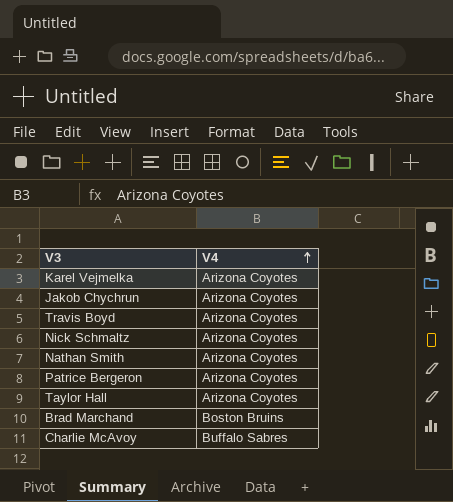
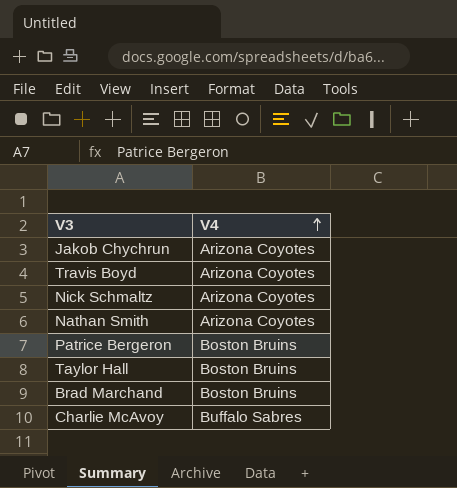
row Karel Vejmelka: Arizona Coyotes -> none
Patrice Bergeron | V4: Arizona Coyotes -> Boston Bruins
Taylor Hall | V4: Arizona Coyotes -> Boston Bruins

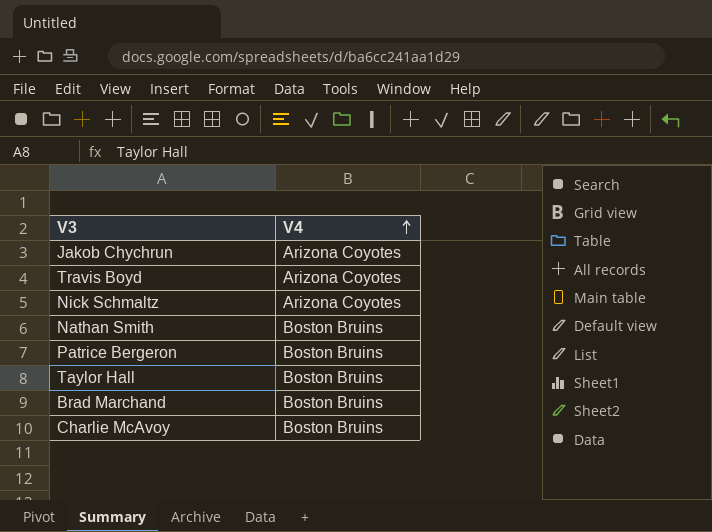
Nathan Smith | V4: Arizona Coyotes -> Boston Bruins
Charlie McAvoy | V4: Buffalo Sabres -> Boston Bruins

